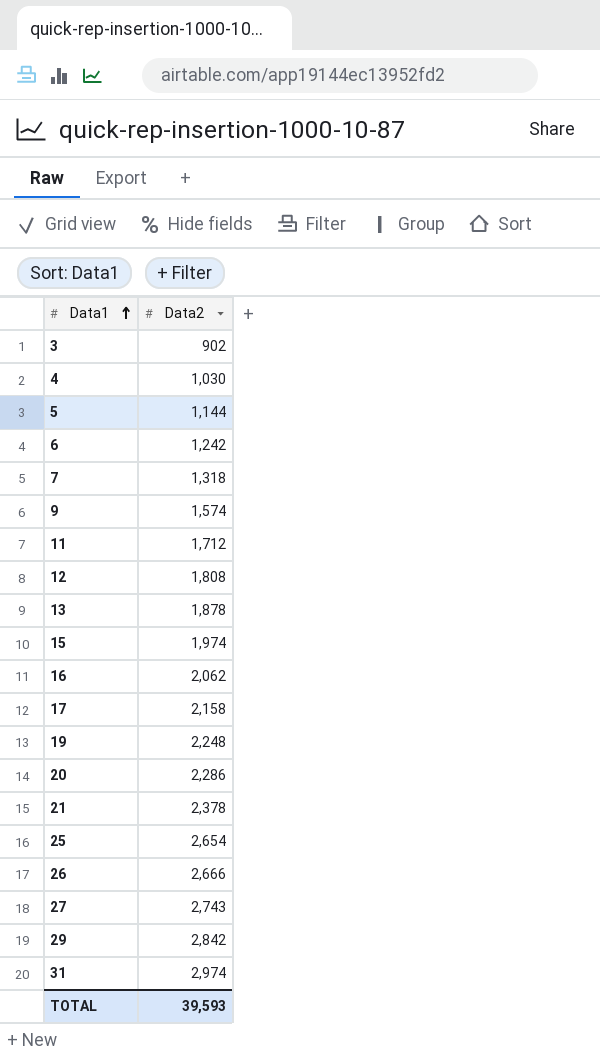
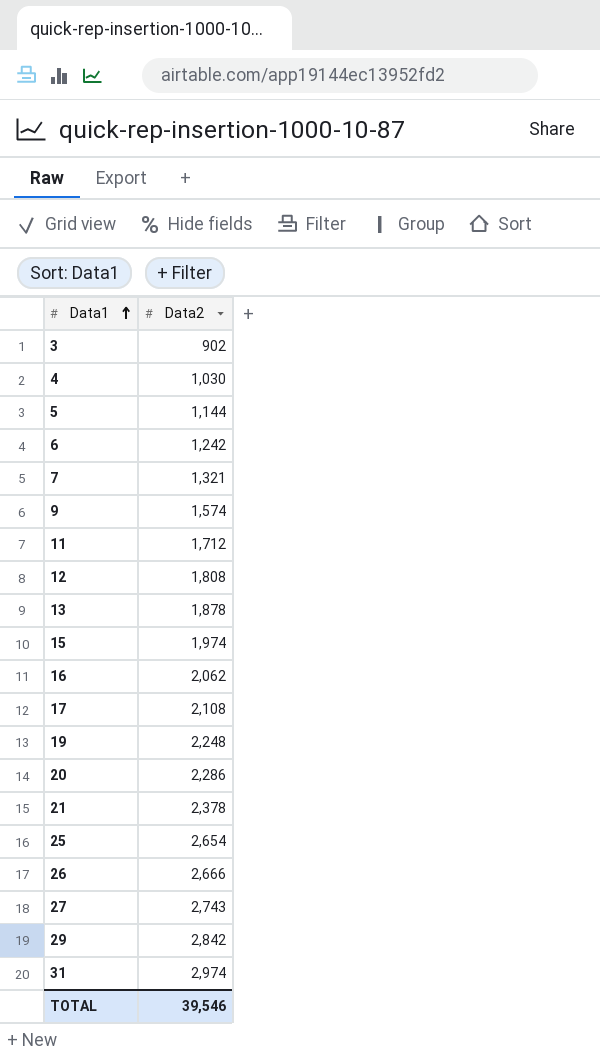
7 | Data2: 1,318 -> 1,321
17 | Data2: 2,158 -> 2,108
TOTAL | Data2: 39,593 -> 39,546

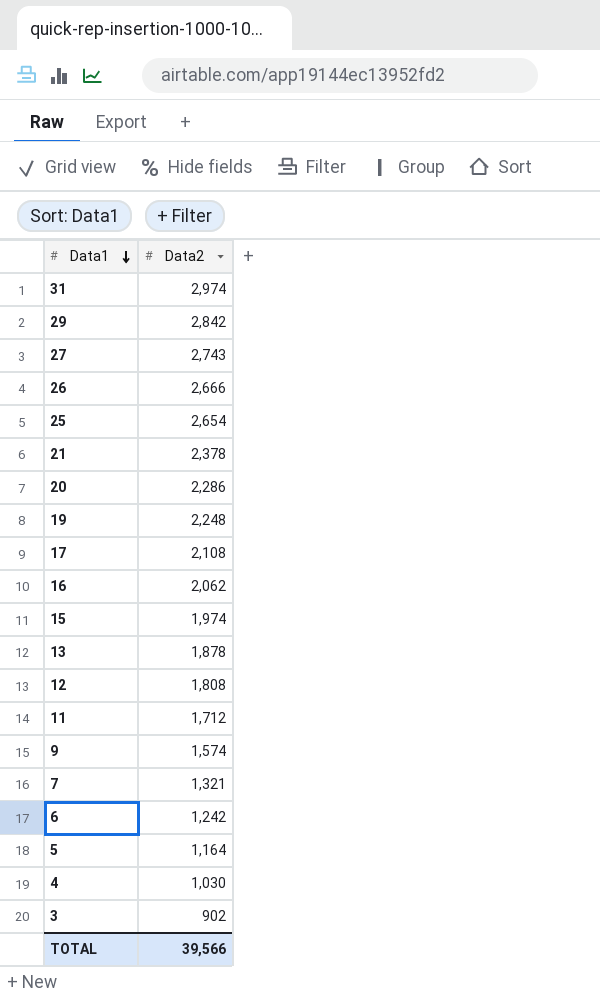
row order: Data1 ascending -> Data1 descending
5 | Data2: 1,144 -> 1,164
TOTAL | Data2: 39,546 -> 39,566

